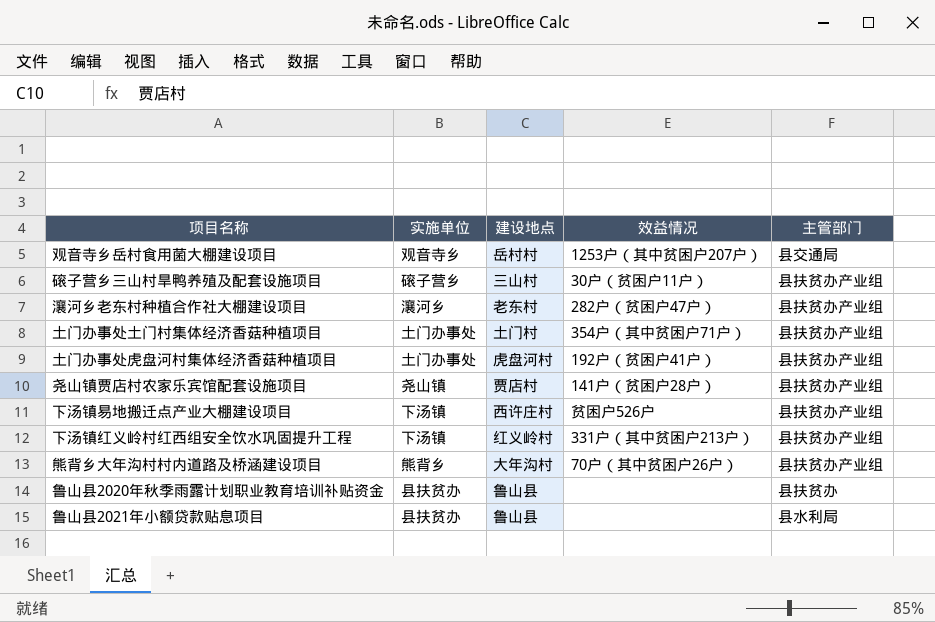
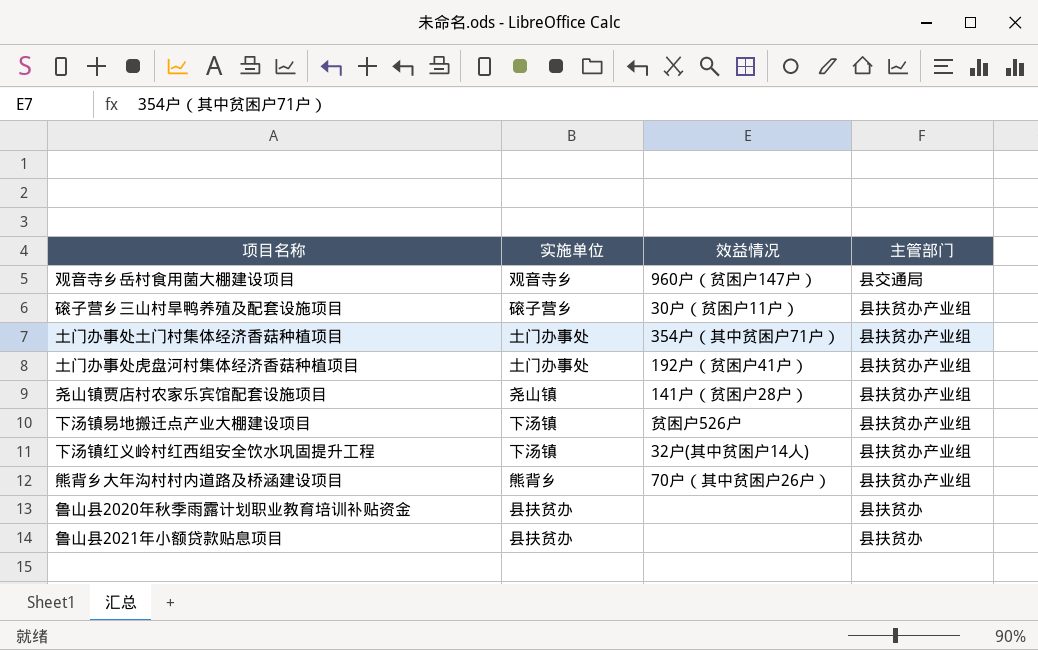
column 建设地点 | position: 3 -> none
row 瀼河乡老东村种植合作社大棚建设项目: 瀼河乡 | 老东村 | 282户（贫困户47户） | 县扶贫办产业组 -> none
观音寺乡岳村食用菌大棚建设项目 | 效益情况: 1253户（其中贫困户207户） -> 960户（贫困户147户）
下汤镇红义岭村红西组安全饮水巩固提升工程 | 效益情况: 331户（其中贫困户213户） -> 32户(其中贫困户14人)
鲁山县2021年小额贷款贴息项目 | 主管部门: 县水利局 -> 县扶贫办

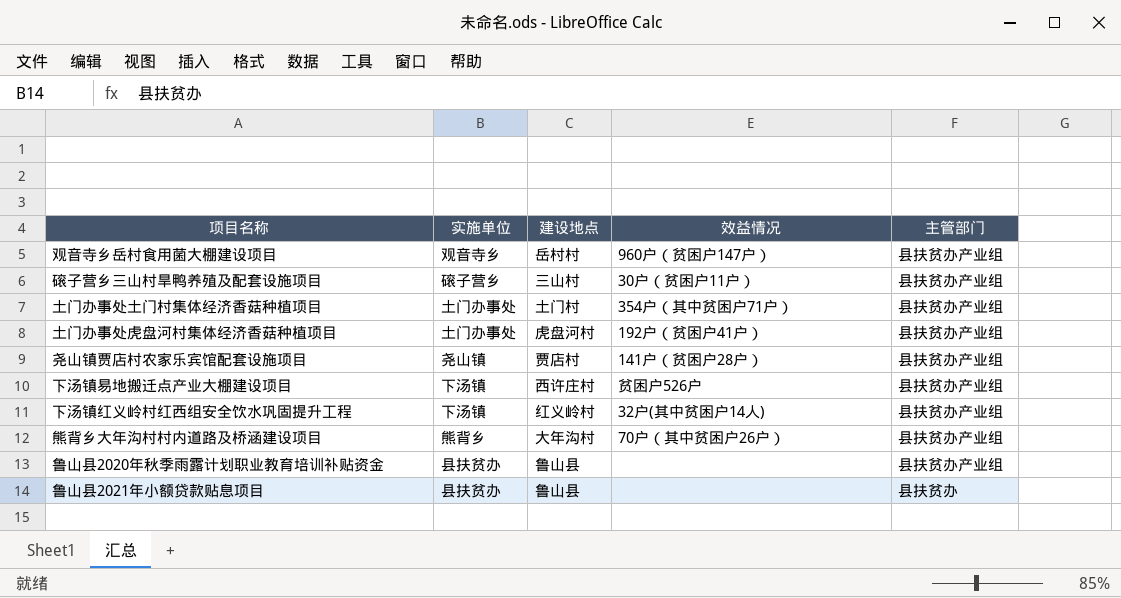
column 建设地点 | position: none -> 3
观音寺乡岳村食用菌大棚建设项目 | 主管部门: 县交通局 -> 县扶贫办产业组
鲁山县2020年秋季雨露计划职业教育培训补贴资金 | 主管部门: 县扶贫办 -> 县扶贫办产业组

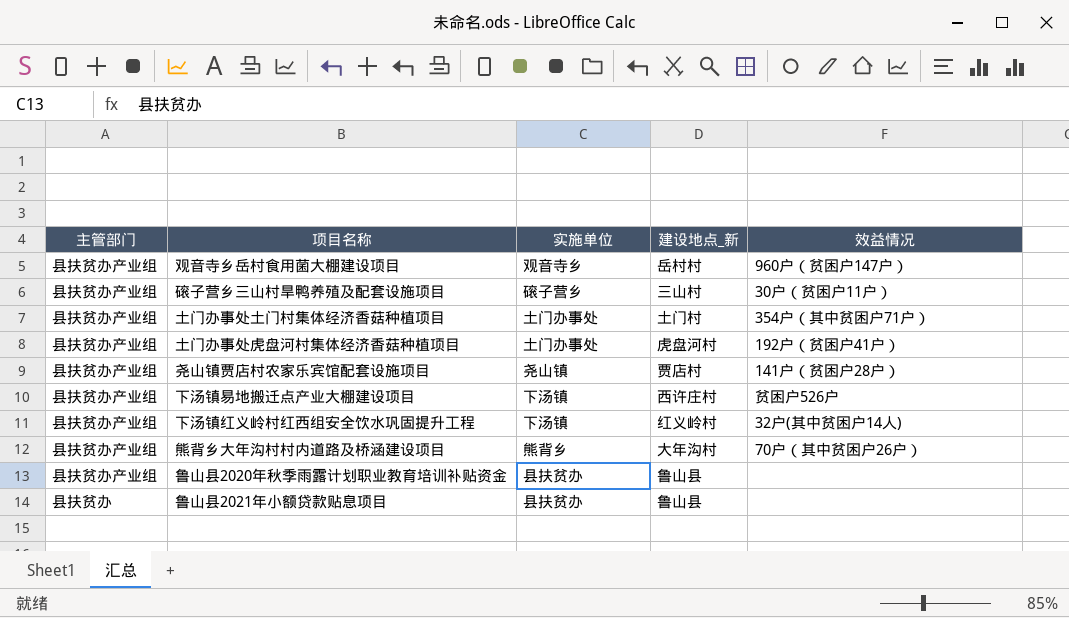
column 主管部门 | position: 5 -> 1
column name: 建设地点 -> 建设地点_新

